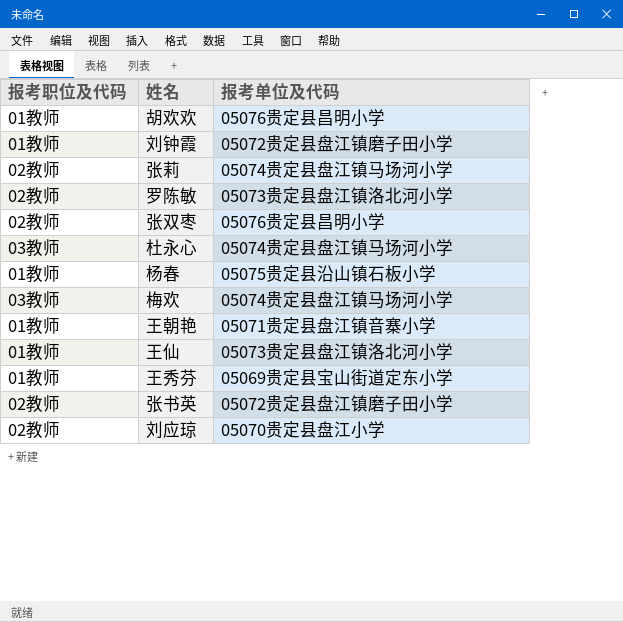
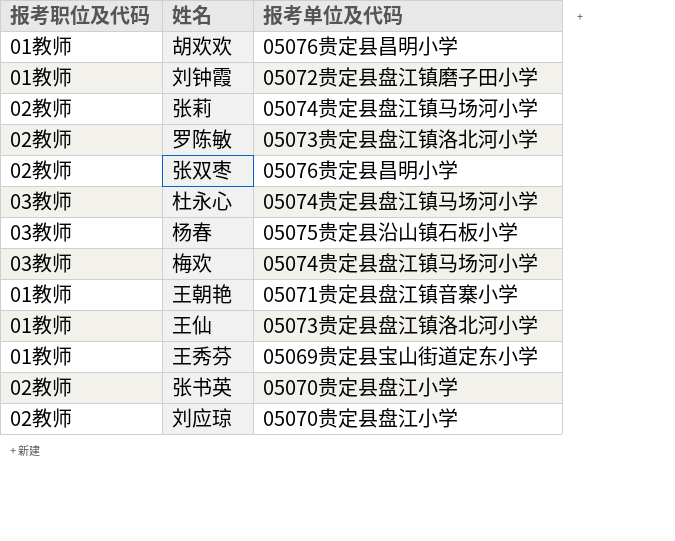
杨春 | 报考职位及代码: 01教师 -> 03教师
张书英 | 报考单位及代码: 05072贵定县盘江镇磨子田小学 -> 05070贵定县盘江小学

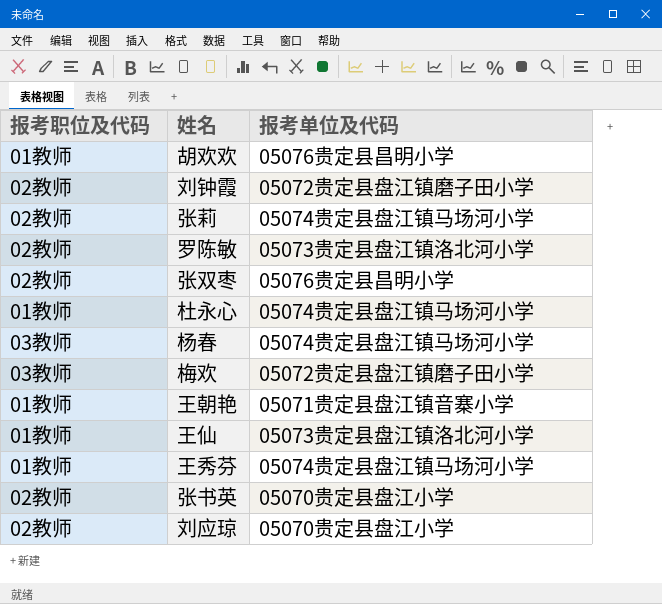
刘钟霞 | 报考职位及代码: 01教师 -> 02教师
杜永心 | 报考职位及代码: 03教师 -> 01教师
杨春 | 报考单位及代码: 05075贵定县沿山镇石板小学 -> 05074贵定县盘江镇马场河小学
梅欢 | 报考单位及代码: 05074贵定县盘江镇马场河小学 -> 05072贵定县盘江镇磨子田小学
王秀芬 | 报考单位及代码: 05069贵定县宝山街道定东小学 -> 05074贵定县盘江镇马场河小学

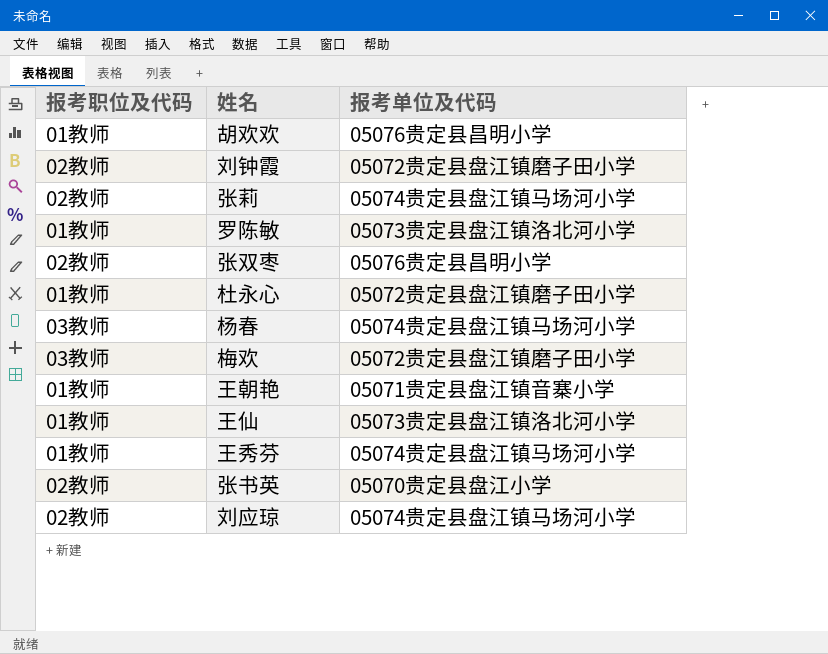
罗陈敏 | 报考职位及代码: 02教师 -> 01教师
杜永心 | 报考单位及代码: 05074贵定县盘江镇马场河小学 -> 05072贵定县盘江镇磨子田小学
刘应琼 | 报考单位及代码: 05070贵定县盘江小学 -> 05074贵定县盘江镇马场河小学

